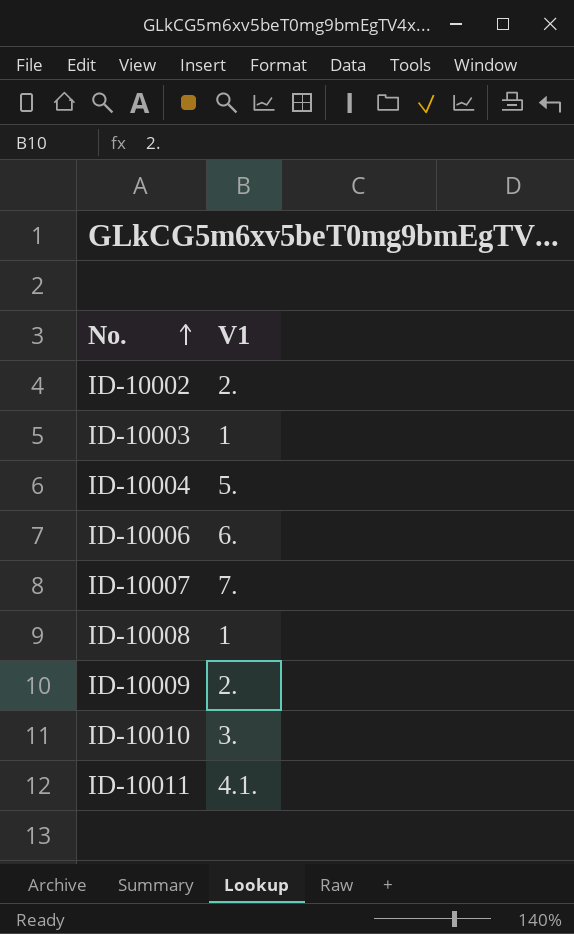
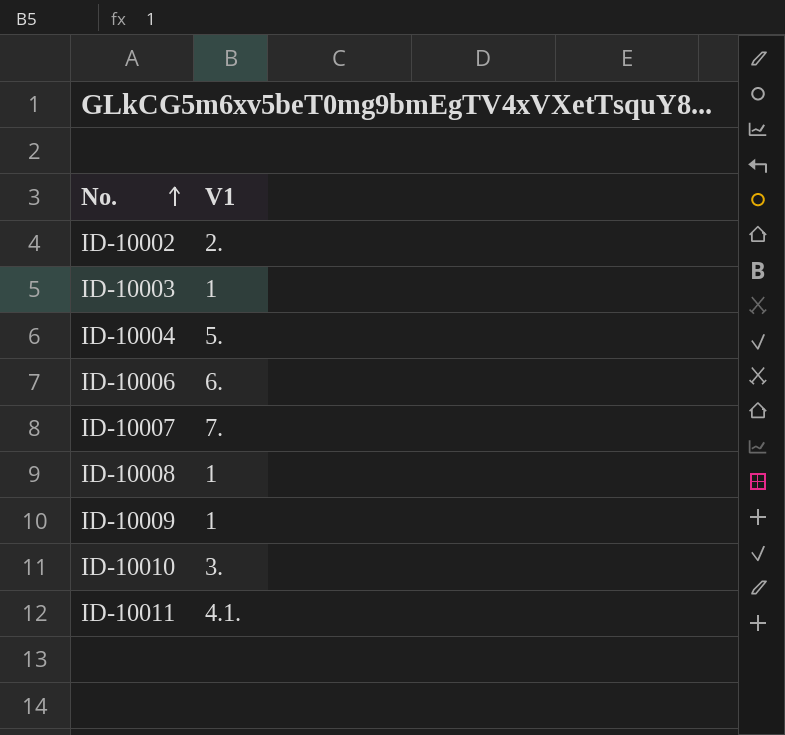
ID-10009 | V1: 2. -> 1

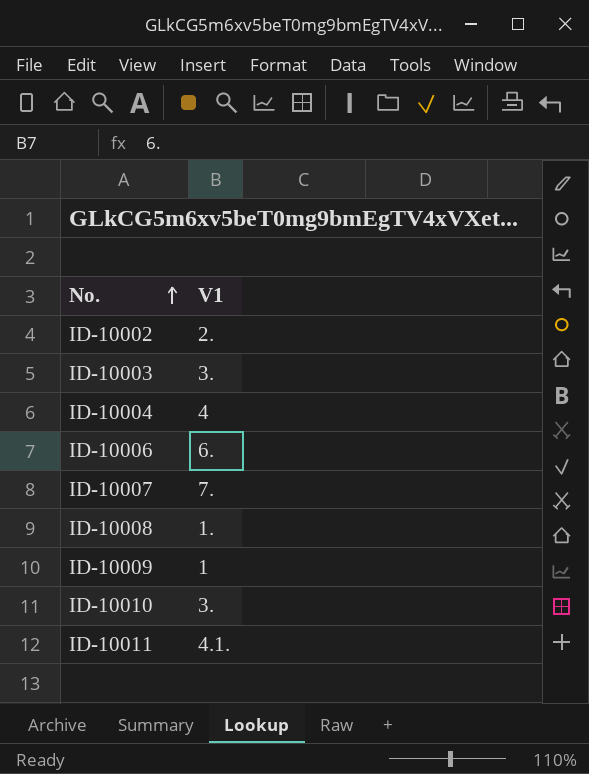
ID-10003 | V1: 1 -> 3.
ID-10004 | V1: 5. -> 4
ID-10008 | V1: 1 -> 1.

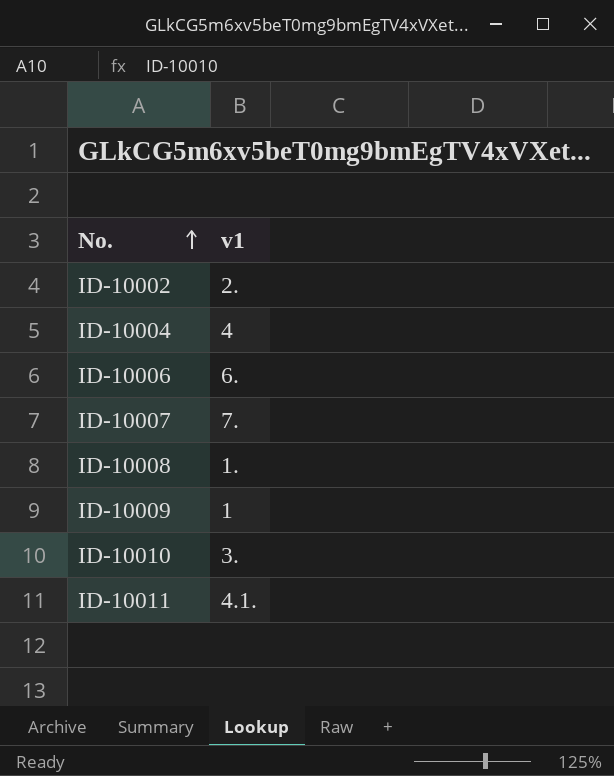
column name: V1 -> v1
row ID-10003: 3. -> none

